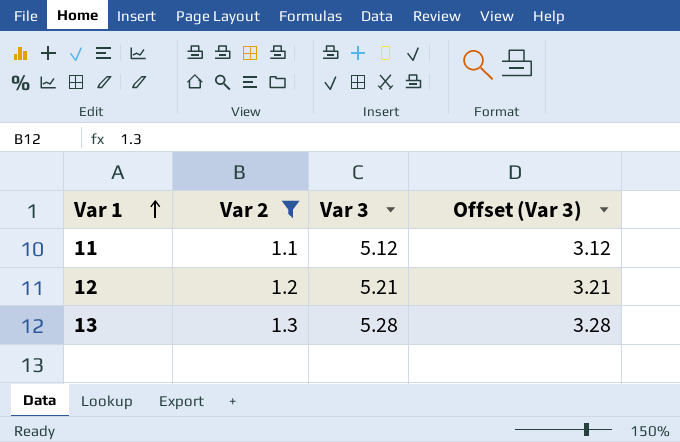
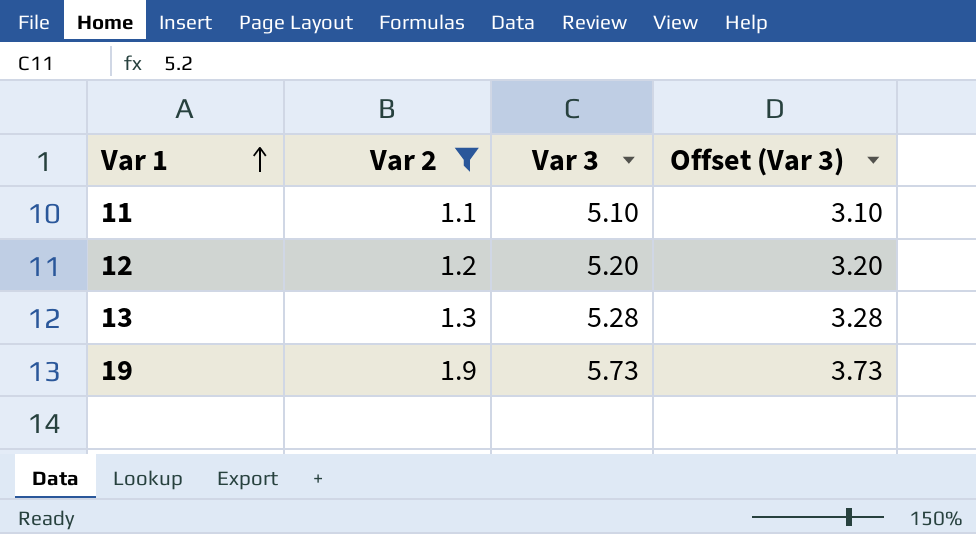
11 | Var 3: 5.12 -> 5.10
11 | Offset (Var 3): 3.12 -> 3.10
12 | Var 3: 5.21 -> 5.20
12 | Offset (Var 3): 3.21 -> 3.20
row 19: none -> 1.9 | 5.73 | 3.73

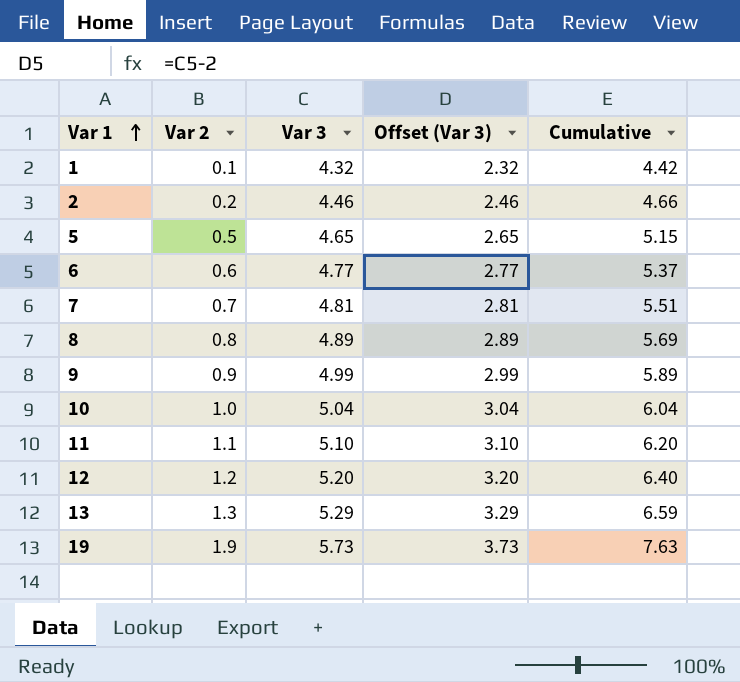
filter: Var 2 >= 1.1 -> none
column Cumulative | formula: none -> [Var 2] + [Var 3]
13 | Var 3: 5.28 -> 5.29
13 | Offset (Var 3): 3.28 -> 3.29

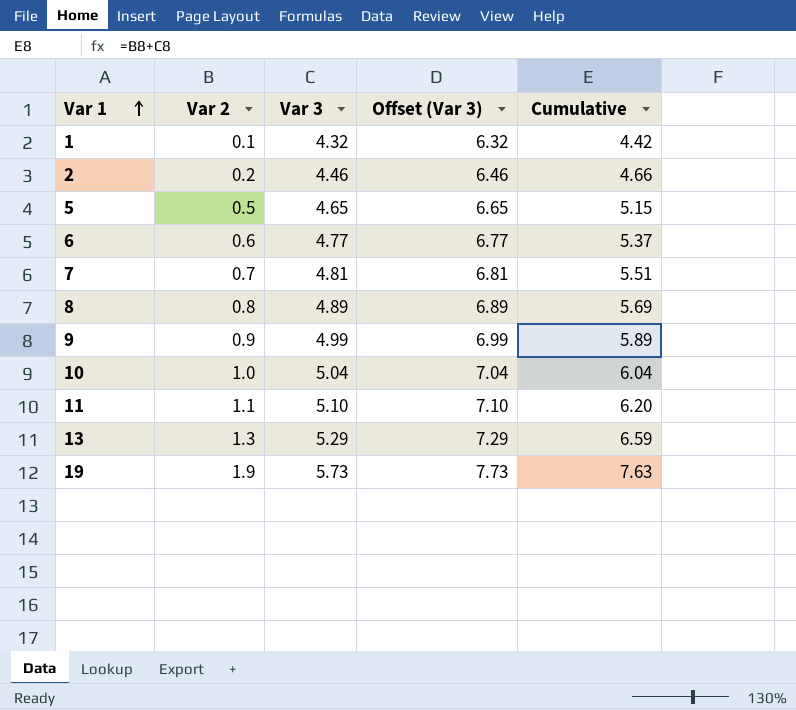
column Offset (Var 3) | formula: [Var 3] - 2 -> [Var 3] + 2
row 12: 1.2 | 5.20 | 3.20 | 6.40 -> none

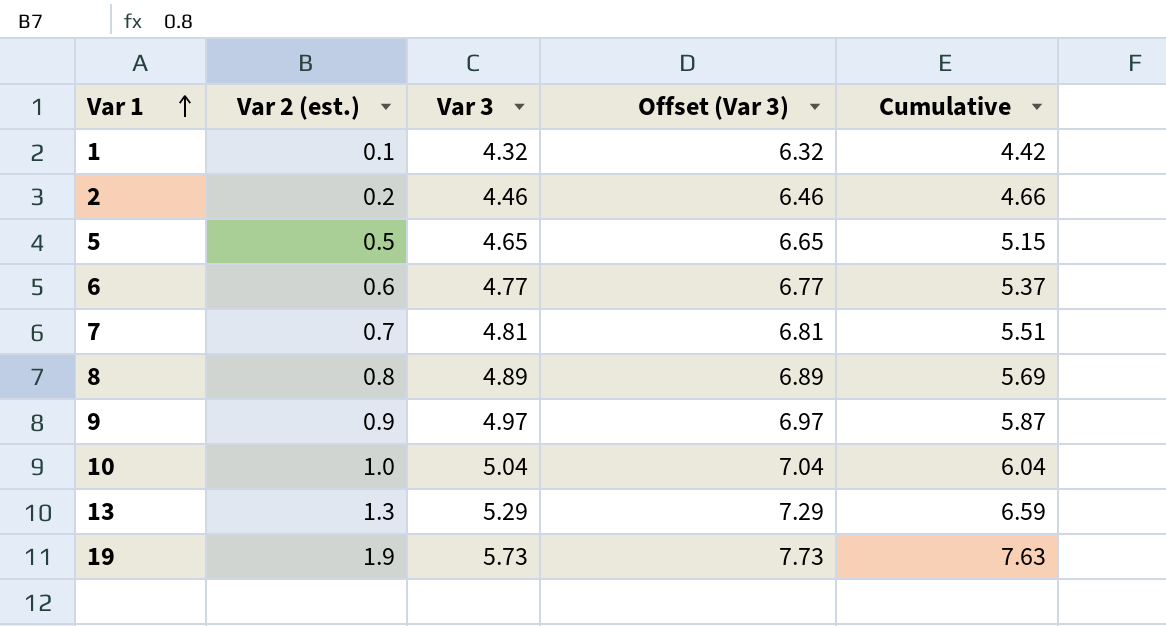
column name: Var 2 -> Var 2 (est.)
row 11: 1.1 | 5.10 | 7.10 | 6.20 -> none
9 | Var 3: 4.99 -> 4.97
9 | Offset (Var 3): 6.99 -> 6.97
9 | Cumulative: 5.89 -> 5.87

